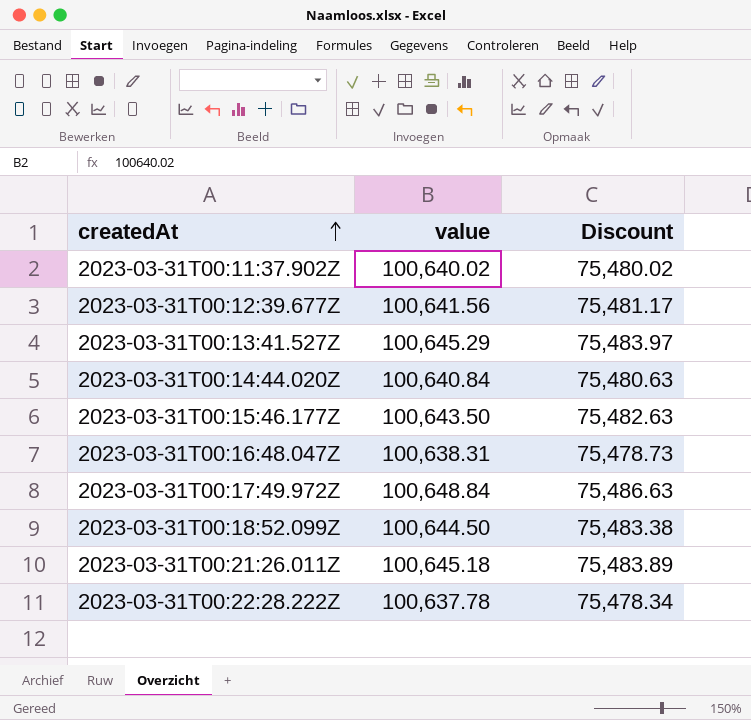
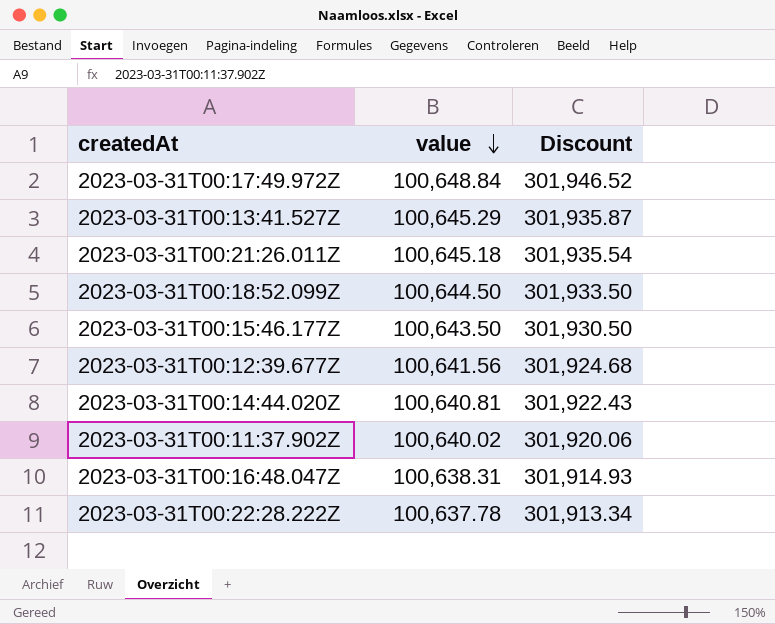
row order: createdAt ascending -> value descending
column Discount | formula: [value] * 0.75 -> [value] * 3
2023-03-31T00:14:44.020Z | value: 100,640.84 -> 100,640.81

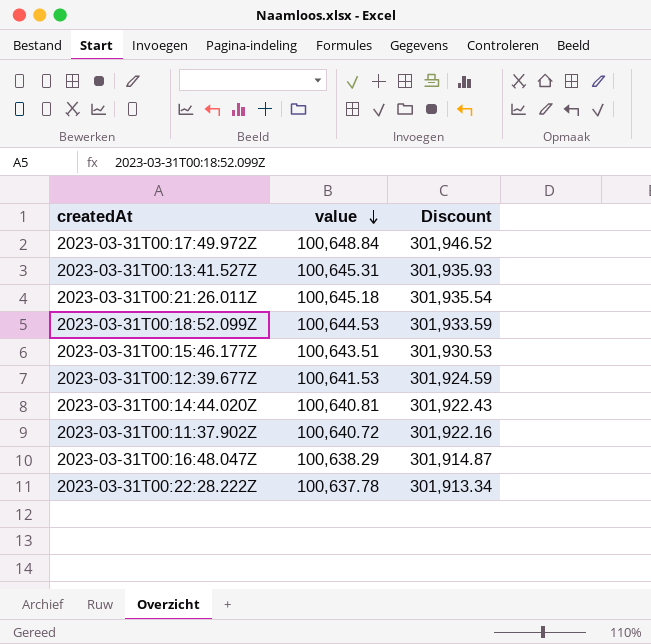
2023-03-31T00:13:41.527Z | value: 100,645.29 -> 100,645.31
2023-03-31T00:13:41.527Z | Discount: 301,935.87 -> 301,935.93
2023-03-31T00:18:52.099Z | value: 100,644.50 -> 100,644.53
2023-03-31T00:18:52.099Z | Discount: 301,933.50 -> 301,933.59
2023-03-31T00:15:46.177Z | value: 100,643.50 -> 100,643.51
2023-03-31T00:15:46.177Z | Discount: 301,930.50 -> 301,930.53
2023-03-31T00:12:39.677Z | value: 100,641.56 -> 100,641.53
2023-03-31T00:12:39.677Z | Discount: 301,924.68 -> 301,924.59
2023-03-31T00:11:37.902Z | value: 100,640.02 -> 100,640.72
2023-03-31T00:11:37.902Z | Discount: 301,920.06 -> 301,922.16
2023-03-31T00:16:48.047Z | value: 100,638.31 -> 100,638.29
2023-03-31T00:16:48.047Z | Discount: 301,914.93 -> 301,914.87

